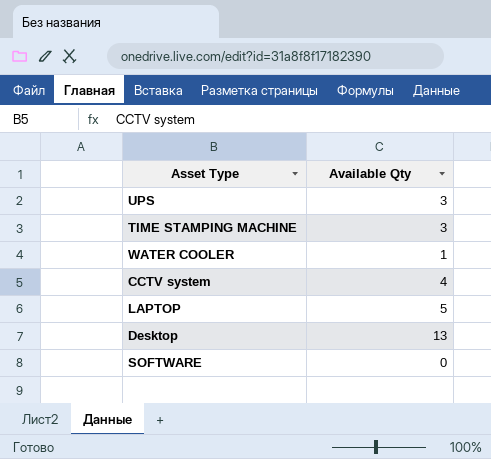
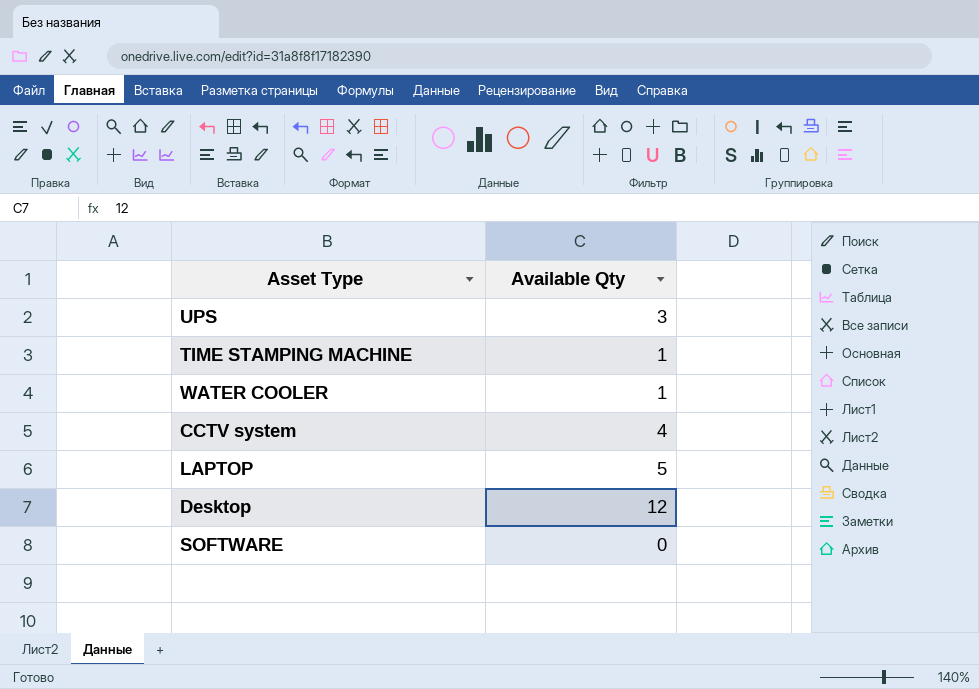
TIME STAMPING MACHINE | Available Qty: 3 -> 1
Desktop | Available Qty: 13 -> 12

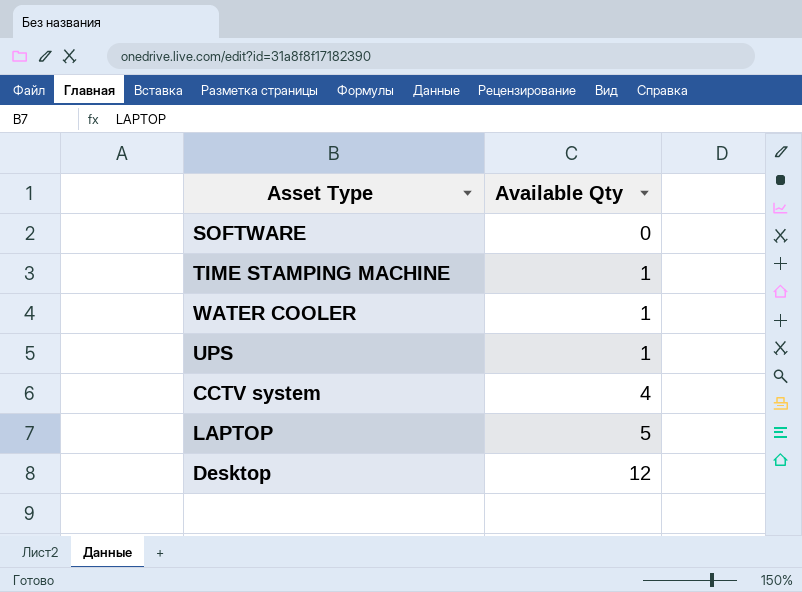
row order: none -> Available Qty ascending
UPS | Available Qty: 3 -> 1

